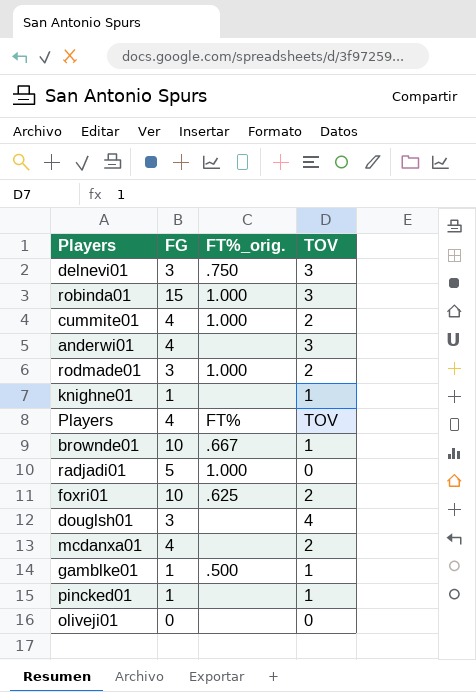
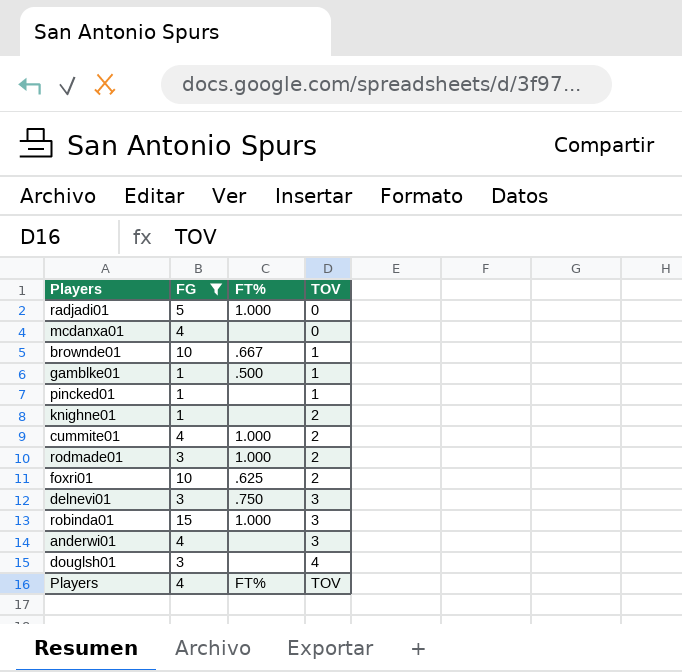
filter: none -> FG != 0
row order: none -> TOV ascending
column name: FT%_orig. -> FT%
mcdanxa01 | TOV: 2 -> 0
knighne01 | TOV: 1 -> 2

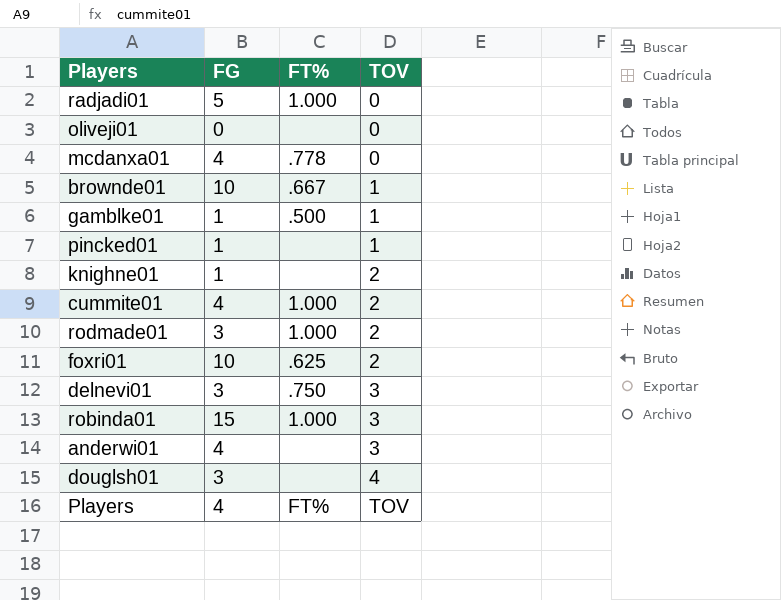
filter: FG != 0 -> none
mcdanxa01 | FT%: none -> .778

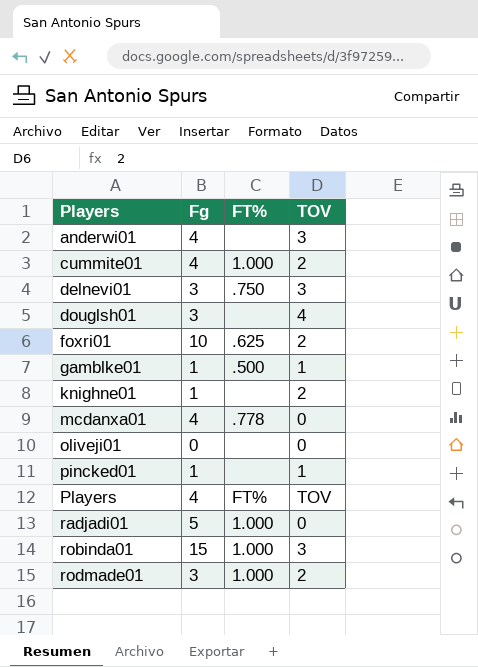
row order: TOV ascending -> Players ascending
column name: FG -> Fg
row brownde01: 10 | .667 | 1 -> none

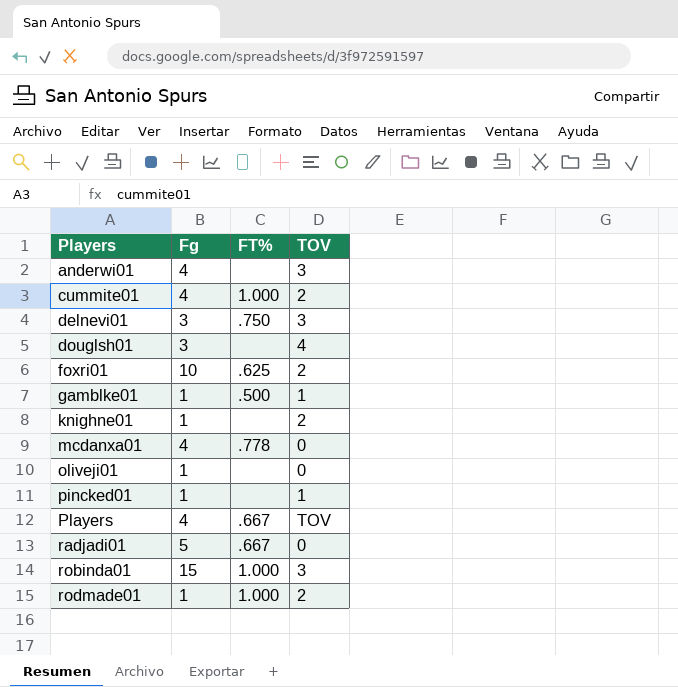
oliveji01 | Fg: 0 -> 1
Players | FT%: FT% -> .667
radjadi01 | FT%: 1.000 -> .667
rodmade01 | Fg: 3 -> 1

